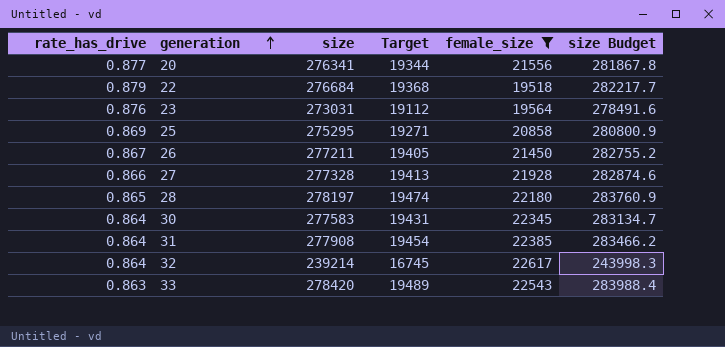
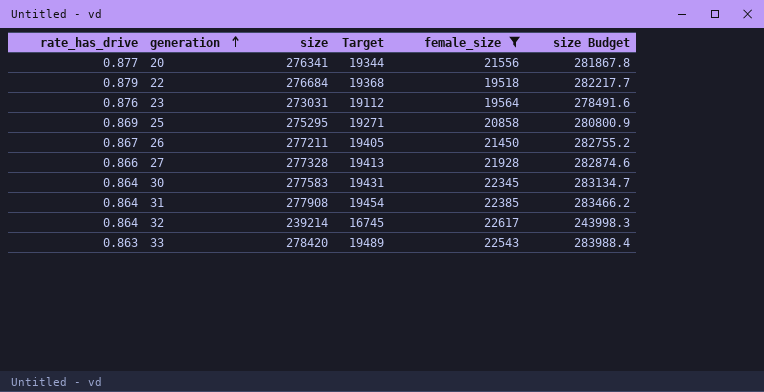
row 28: 0.865 | 278197 | 19474 | 22180 | 283760.9 -> none

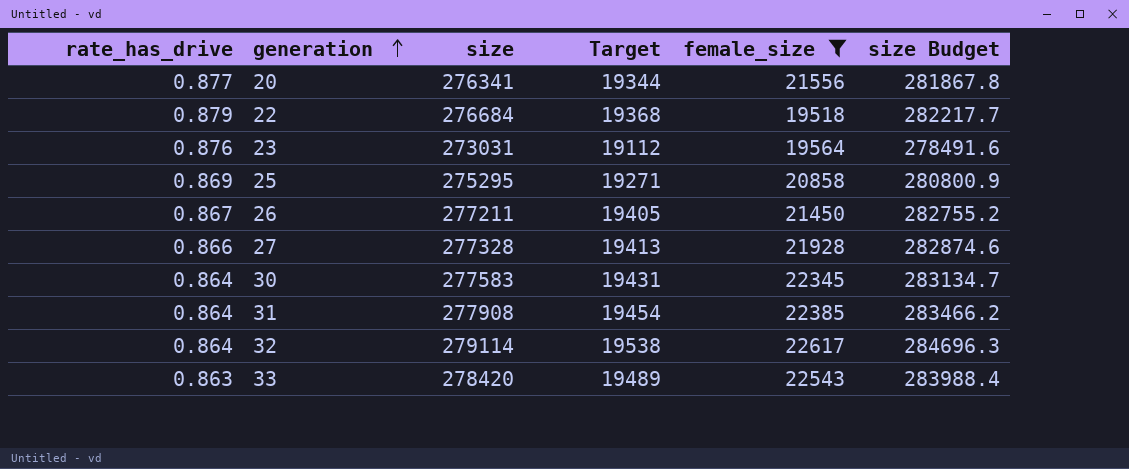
32 | size: 239214 -> 279114
32 | Target: 16745 -> 19538
32 | size Budget: 243998.3 -> 284696.3

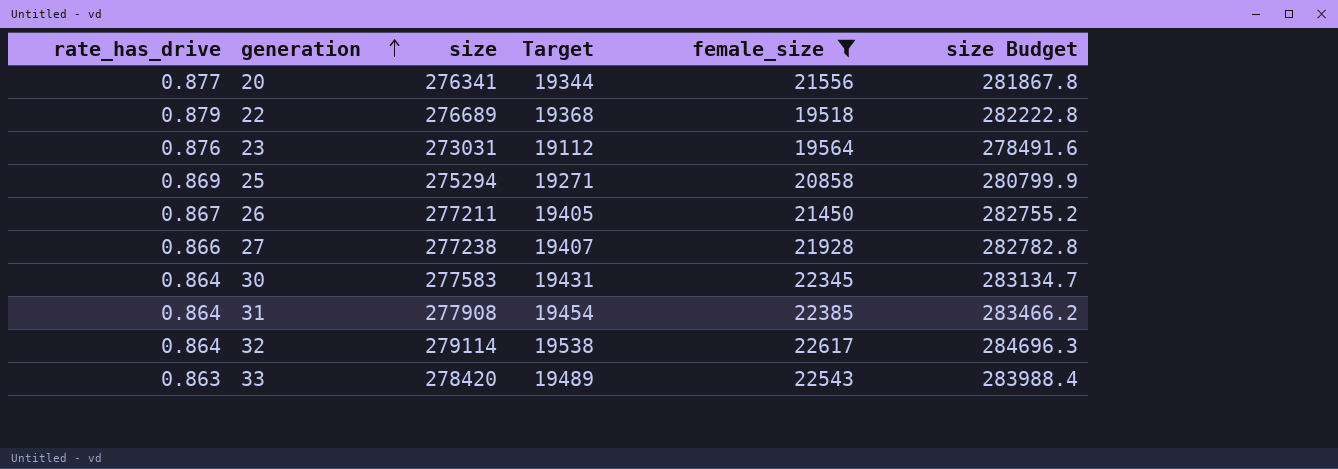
22 | size: 276684 -> 276689
22 | size Budget: 282217.7 -> 282222.8
25 | size: 275295 -> 275294
25 | size Budget: 280800.9 -> 280799.9
27 | size: 277328 -> 277238
27 | Target: 19413 -> 19407
27 | size Budget: 282874.6 -> 282782.8

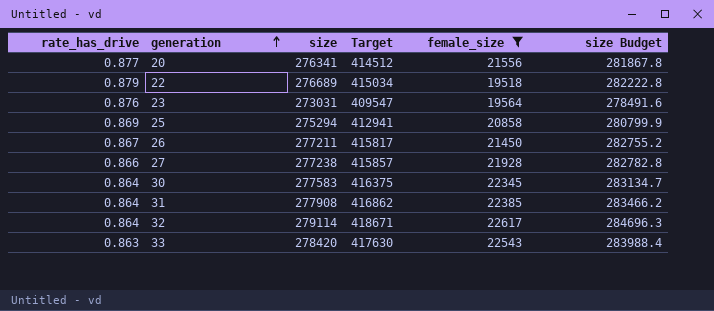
column Target | formula: [size] * 0.07 -> [size] * 1.5

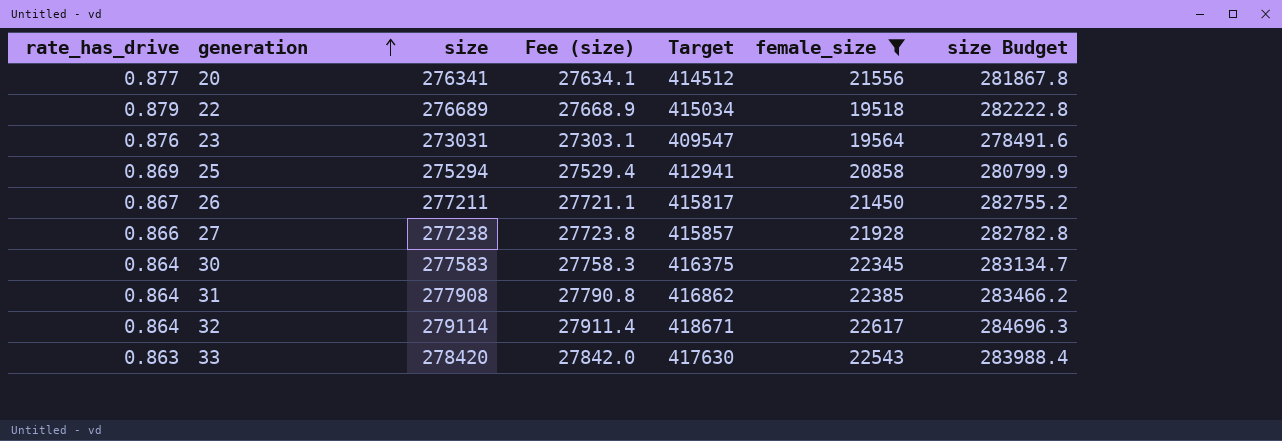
column Fee (size) | formula: none -> [size] * 0.1

